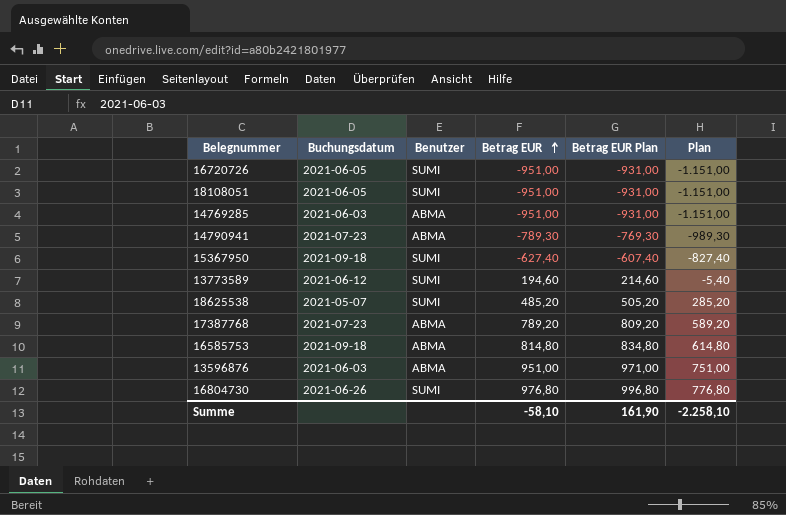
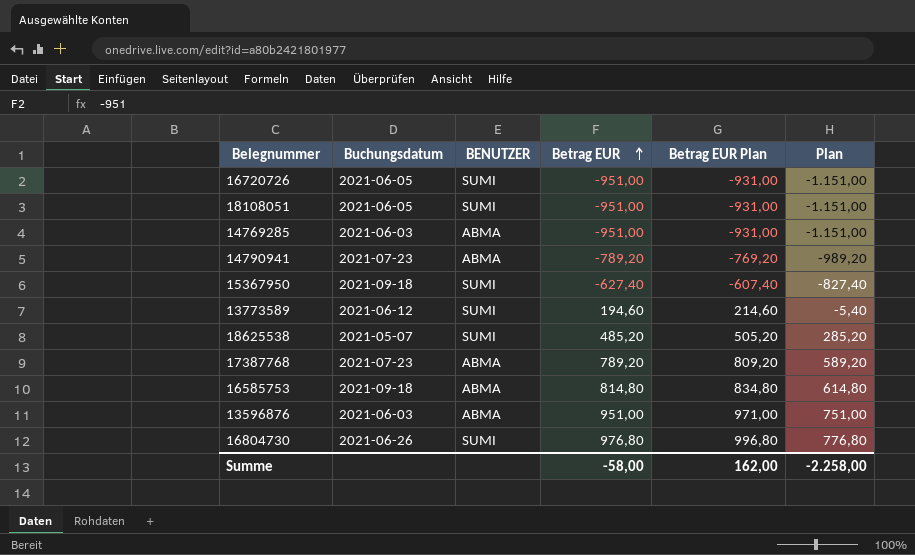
column name: Benutzer -> BENUTZER
14790941 | Betrag EUR: -789,30 -> -789,20
14790941 | Betrag EUR Plan: -769,30 -> -769,20
14790941 | Plan: -989,30 -> -989,20
Summe | Betrag EUR: -58,10 -> -58,00
Summe | Betrag EUR Plan: 161,90 -> 162,00
Summe | Plan: -2.258,10 -> -2.258,00

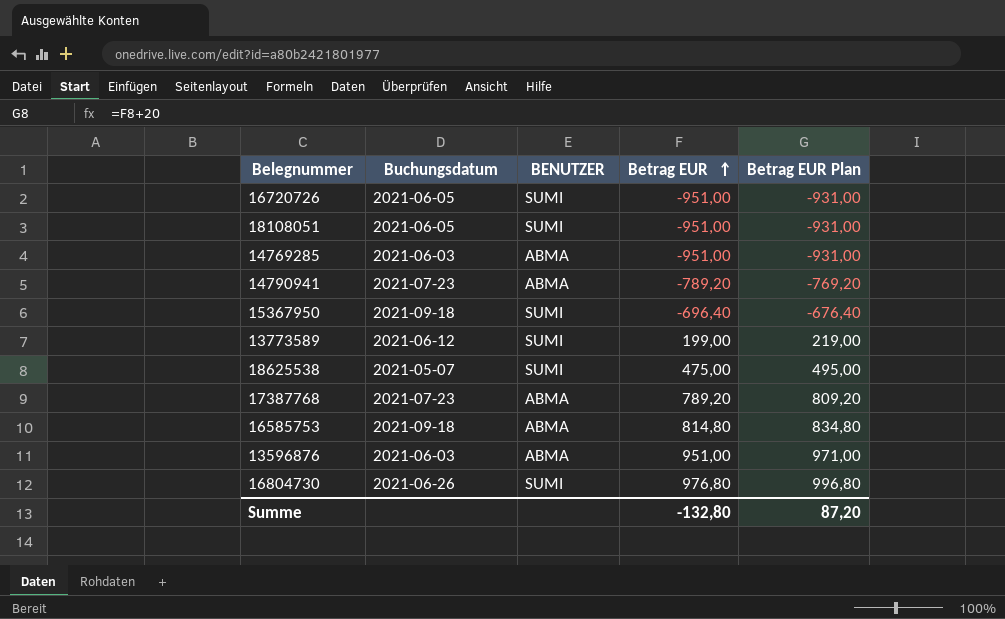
column Plan | formula: [Betrag EUR] - 200 -> none
15367950 | Betrag EUR: -627,40 -> -696,40
15367950 | Betrag EUR Plan: -607,40 -> -676,40
13773589 | Betrag EUR: 194,60 -> 199,00
13773589 | Betrag EUR Plan: 214,60 -> 219,00
18625538 | Betrag EUR: 485,20 -> 475,00
18625538 | Betrag EUR Plan: 505,20 -> 495,00
Summe | Betrag EUR: -58,00 -> -132,80
Summe | Betrag EUR Plan: 162,00 -> 87,20

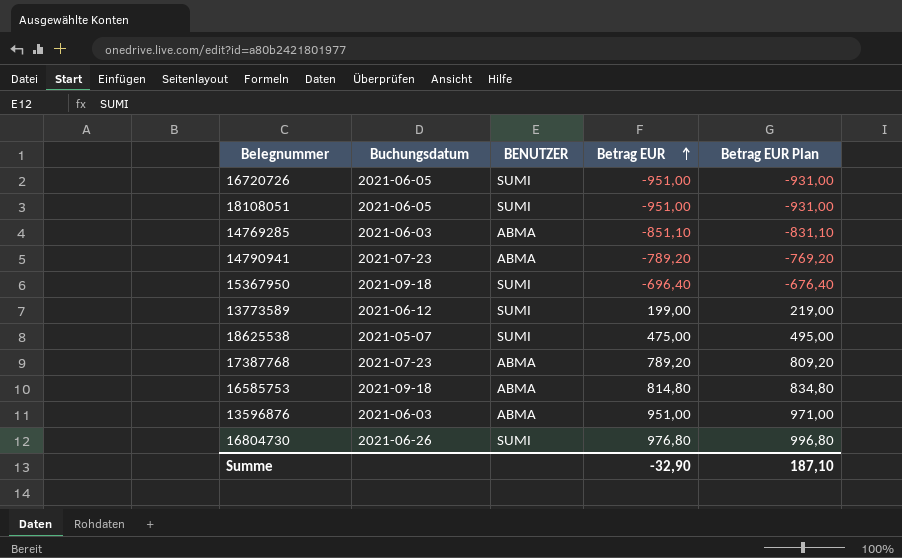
14769285 | Betrag EUR: -951,00 -> -851,10
14769285 | Betrag EUR Plan: -931,00 -> -831,10
Summe | Betrag EUR: -132,80 -> -32,90
Summe | Betrag EUR Plan: 87,20 -> 187,10

